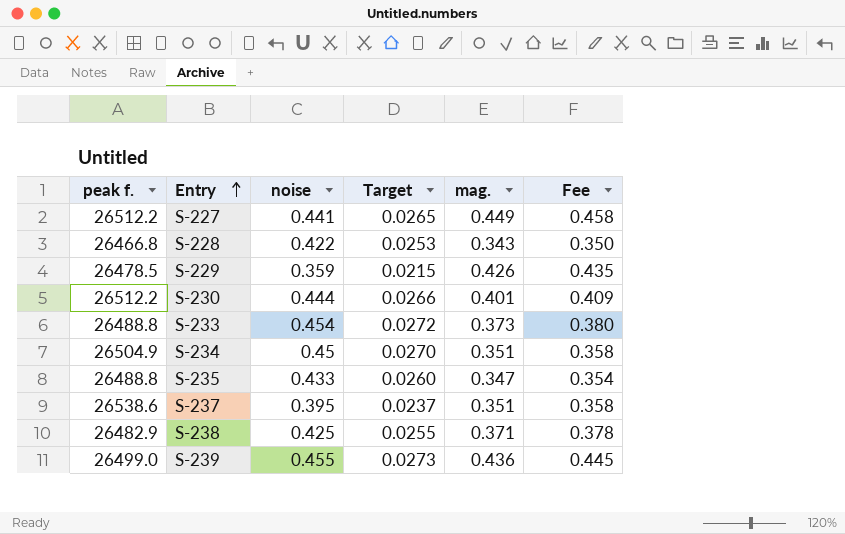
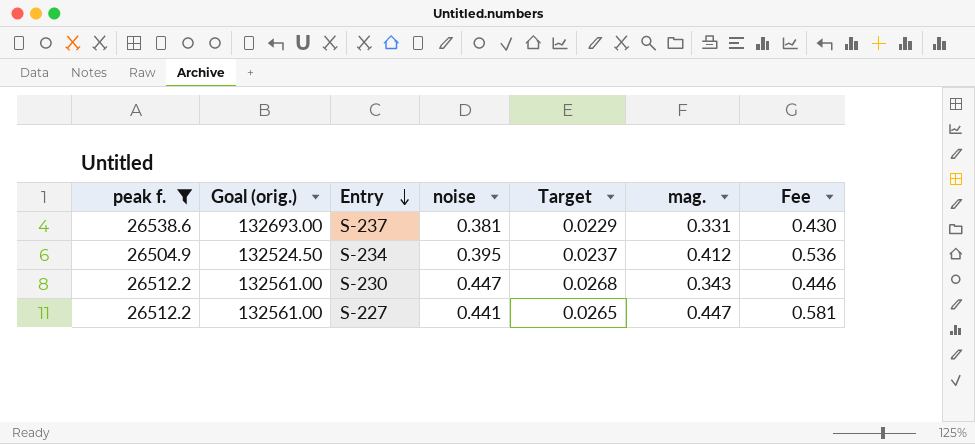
filter: none -> peak f. >= 26504.9
row order: Entry ascending -> Entry descending
column Goal (orig.) | formula: none -> [peak f.] * 5
column Fee | formula: [mag.] * 1.02 -> [mag.] * 1.3
S-237 | noise: 0.395 -> 0.381
S-237 | Target: 0.0237 -> 0.0229
S-237 | mag.: 0.351 -> 0.331
S-234 | noise: 0.45 -> 0.395
S-234 | Target: 0.0270 -> 0.0237
S-234 | mag.: 0.351 -> 0.412
S-230 | noise: 0.444 -> 0.447
S-230 | Target: 0.0266 -> 0.0268
S-230 | mag.: 0.401 -> 0.343
S-227 | mag.: 0.449 -> 0.447

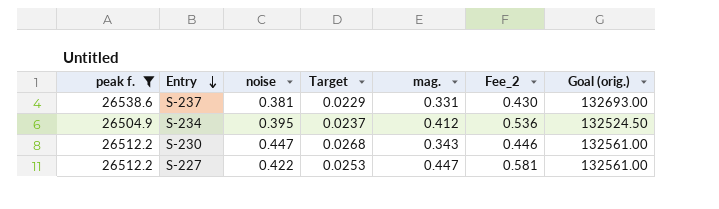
column name: Fee -> Fee_2
column Goal (orig.) | position: 2 -> 7
S-227 | noise: 0.441 -> 0.422
S-227 | Target: 0.0265 -> 0.0253

